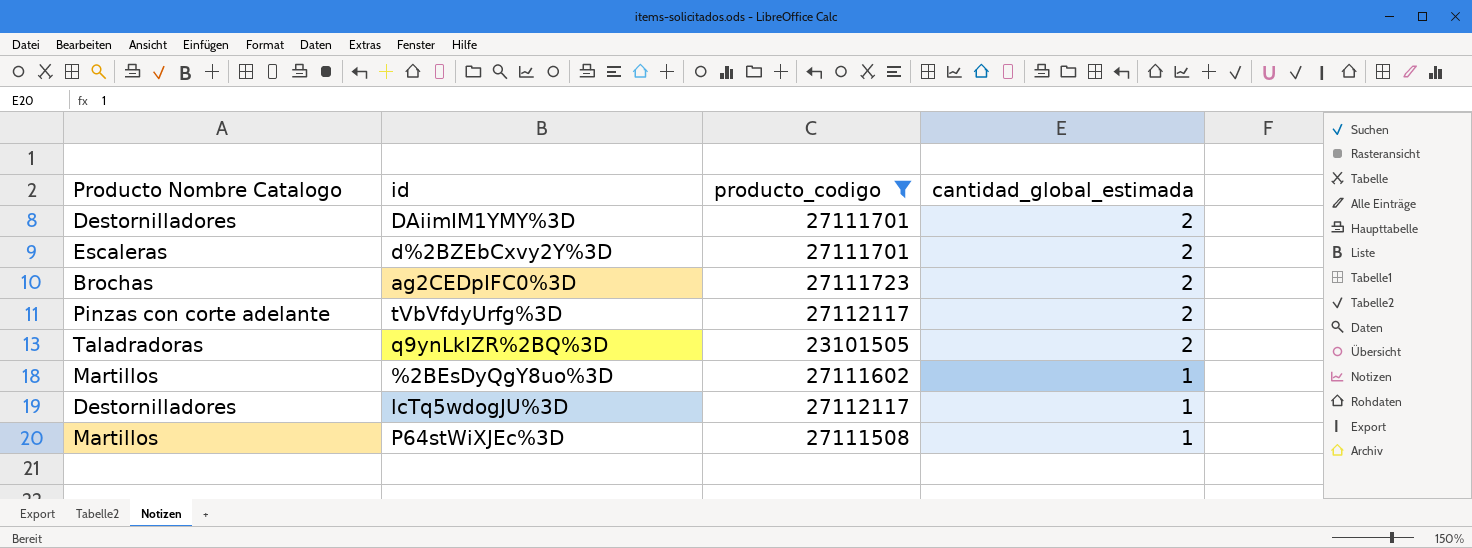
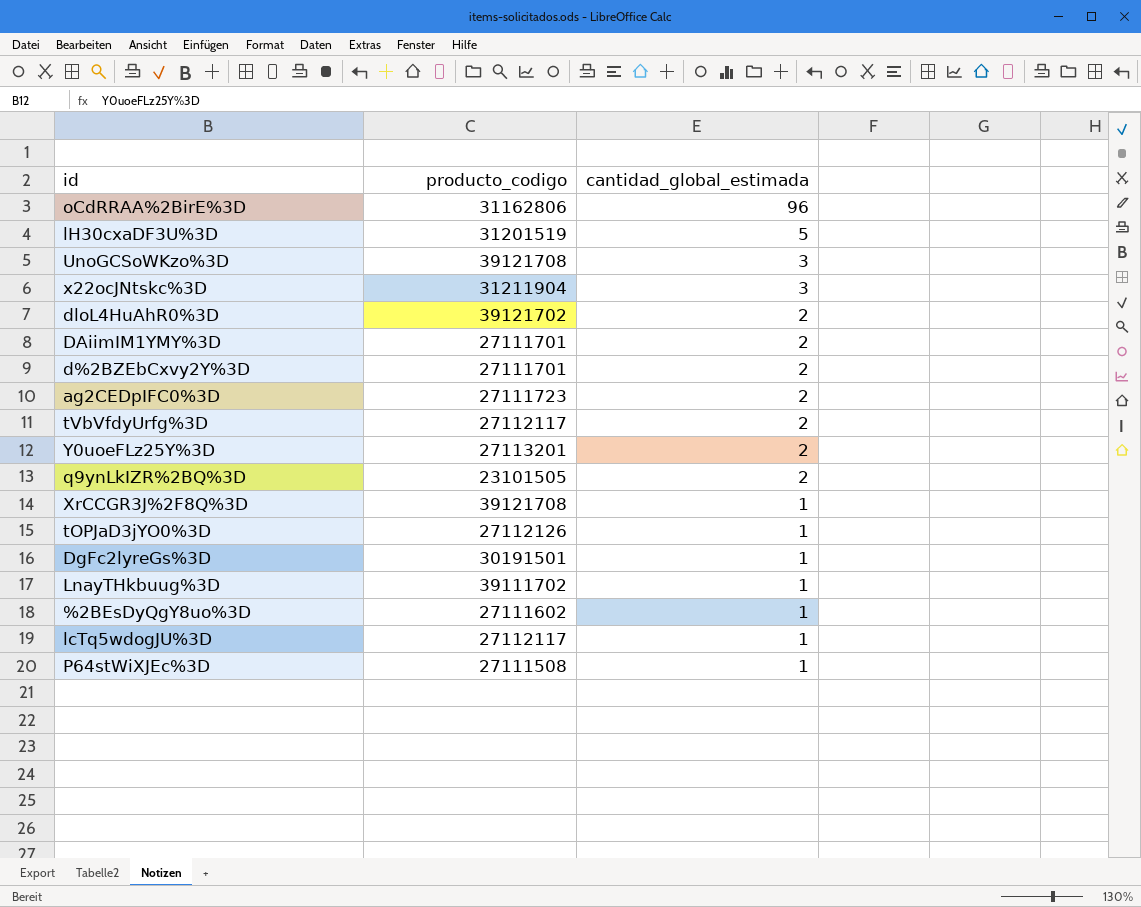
filter: producto_codigo <= 27112117 -> none
column Producto Nombre Catalogo | position: 1 -> none

